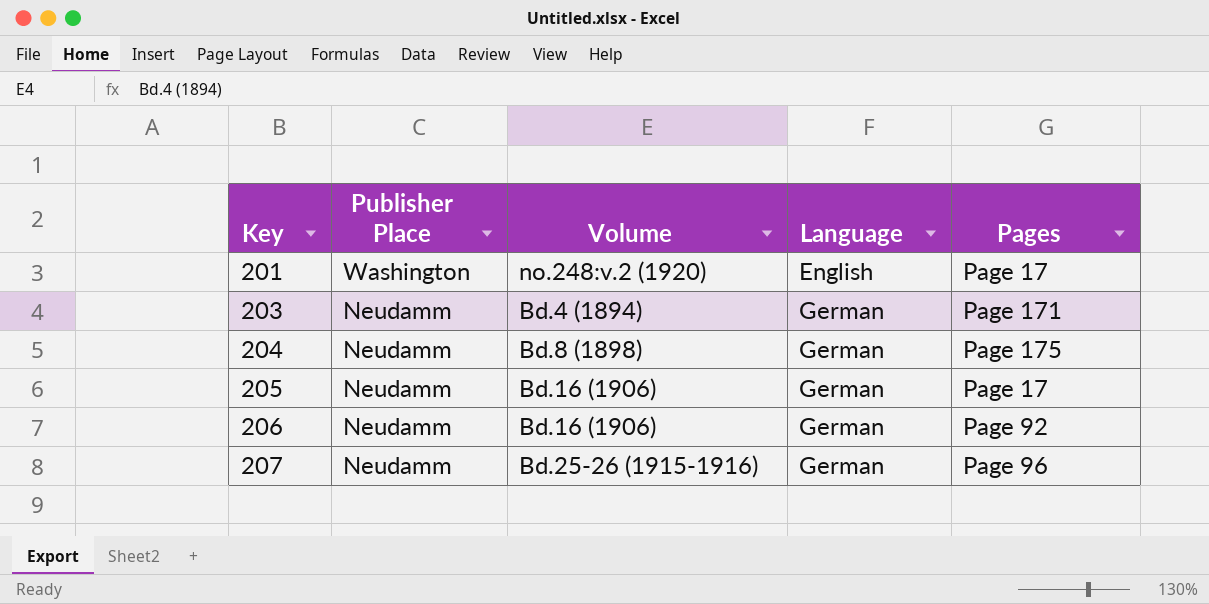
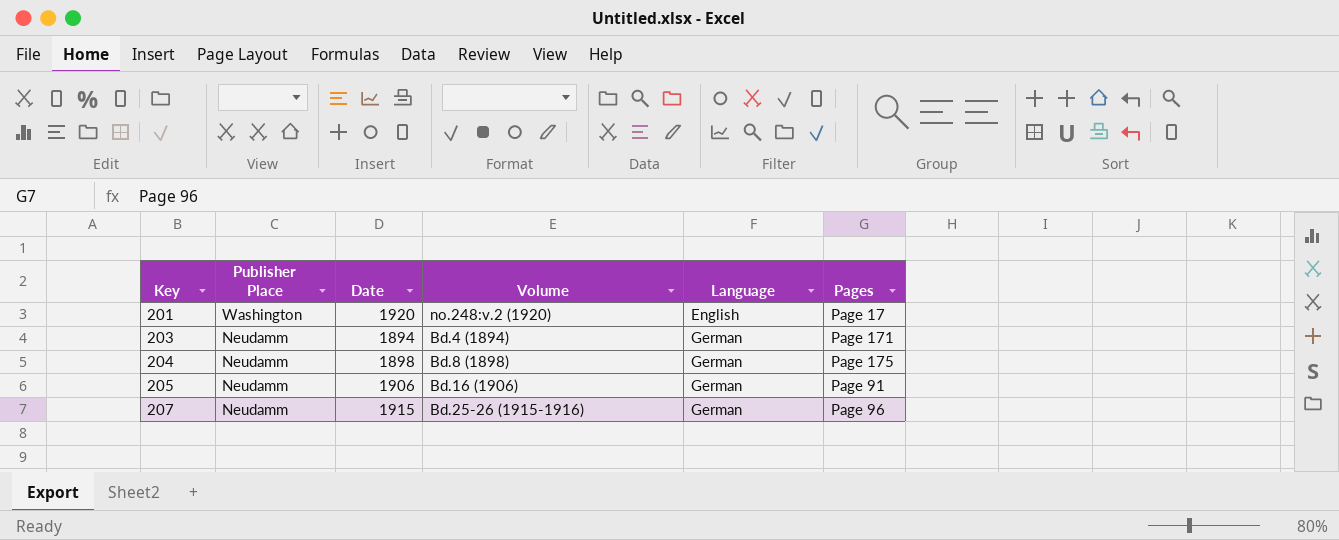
column Date | position: none -> 3
row 206: Neudamm | Bd.16 (1906) | German | Page 92 -> none
205 | Pages: Page 17 -> Page 91

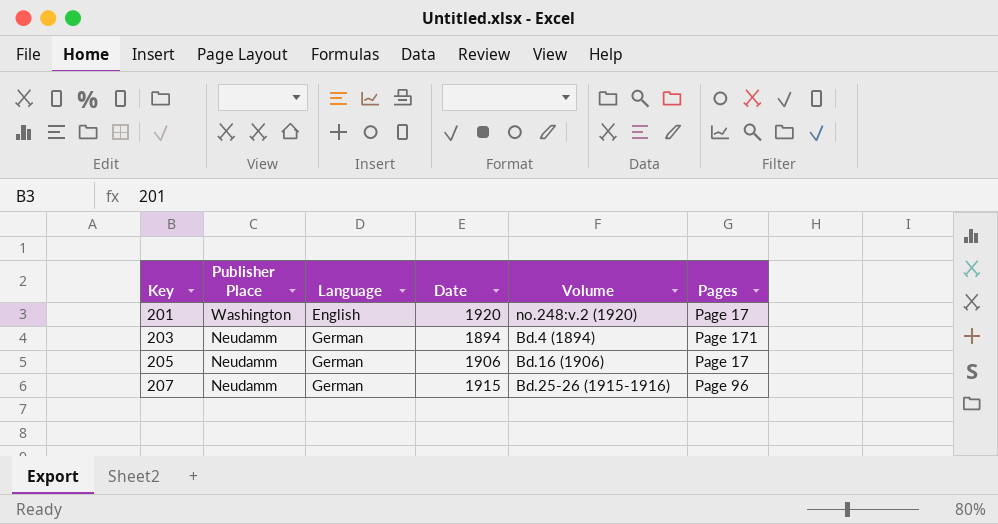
column Language | position: 5 -> 3
row 204: Neudamm | 1898 | Bd.8 (1898) | German | Page 175 -> none
205 | Pages: Page 91 -> Page 17

